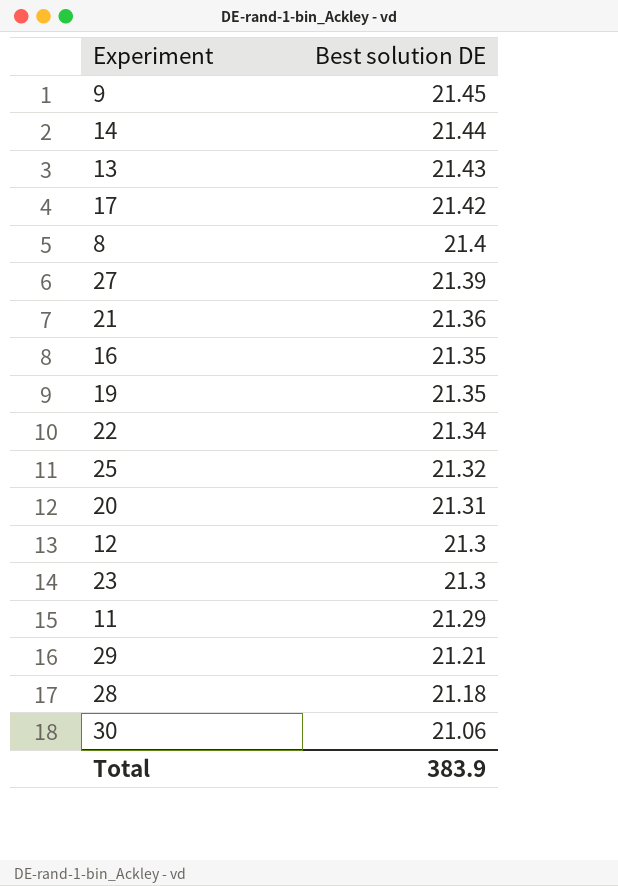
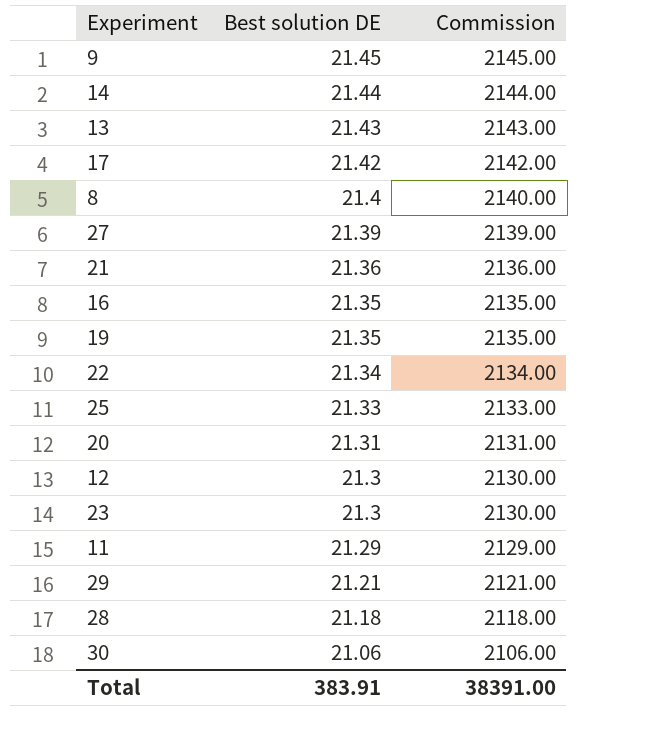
column Commission | formula: none -> [Best solution DE] * 100
25 | Best solution DE: 21.32 -> 21.33
Total | Best solution DE: 383.9 -> 383.91

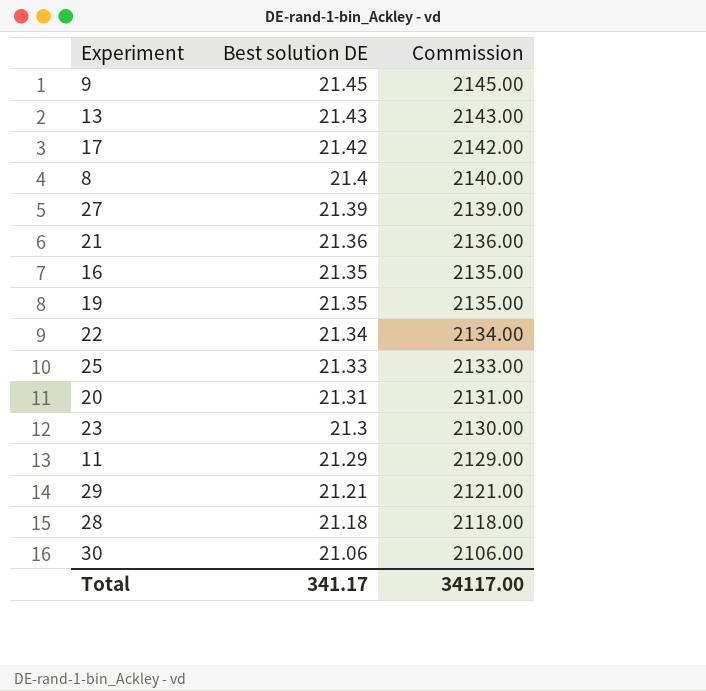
row 14: 21.44 | 2144.00 -> none
row 12: 21.3 | 2130.00 -> none
Total | Best solution DE: 383.91 -> 341.17
Total | Commission: 38391.00 -> 34117.00

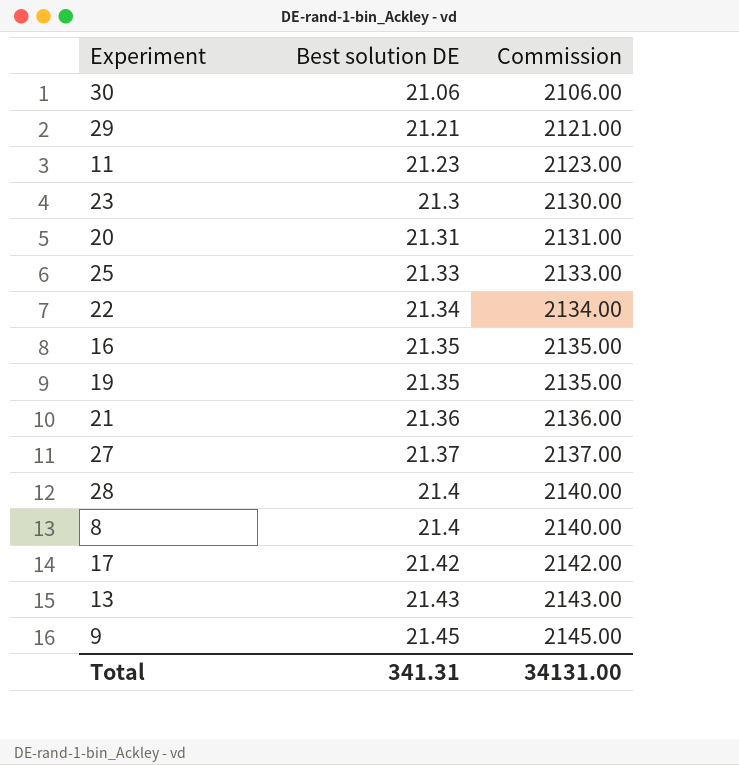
row order: Best solution DE descending -> Best solution DE ascending
11 | Best solution DE: 21.29 -> 21.23
11 | Commission: 2129.00 -> 2123.00
27 | Best solution DE: 21.39 -> 21.37
27 | Commission: 2139.00 -> 2137.00
28 | Best solution DE: 21.18 -> 21.4
28 | Commission: 2118.00 -> 2140.00
Total | Best solution DE: 341.17 -> 341.31
Total | Commission: 34117.00 -> 34131.00

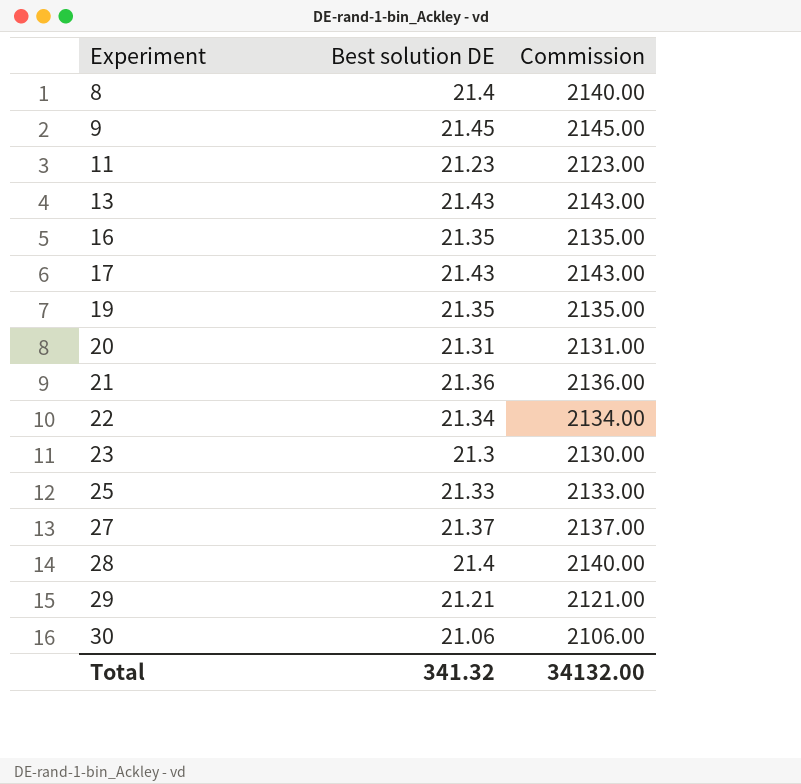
row order: Best solution DE ascending -> Experiment ascending
17 | Best solution DE: 21.42 -> 21.43
17 | Commission: 2142.00 -> 2143.00
Total | Best solution DE: 341.31 -> 341.32
Total | Commission: 34131.00 -> 34132.00

